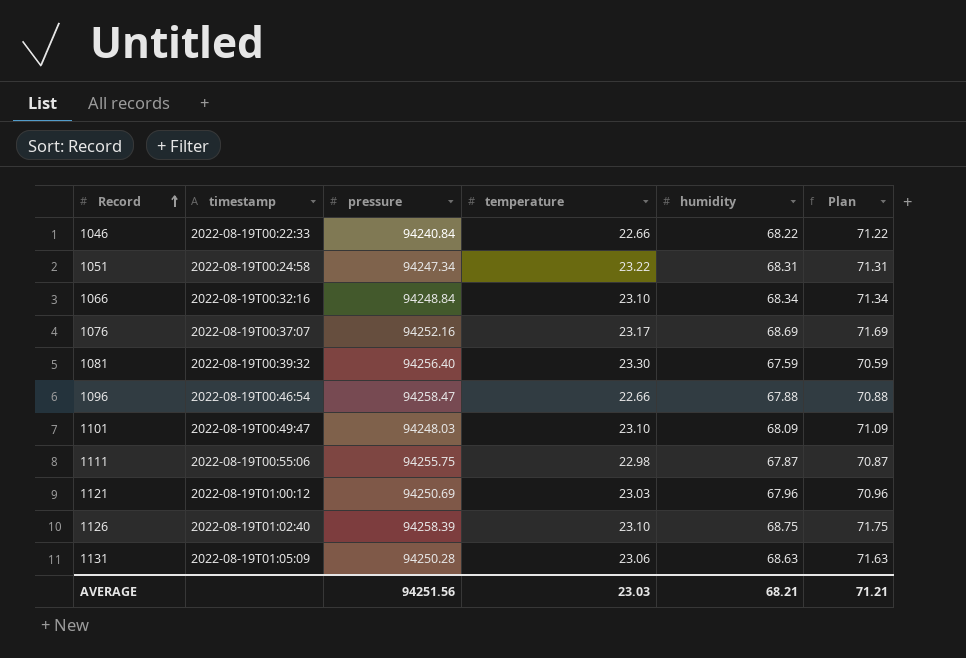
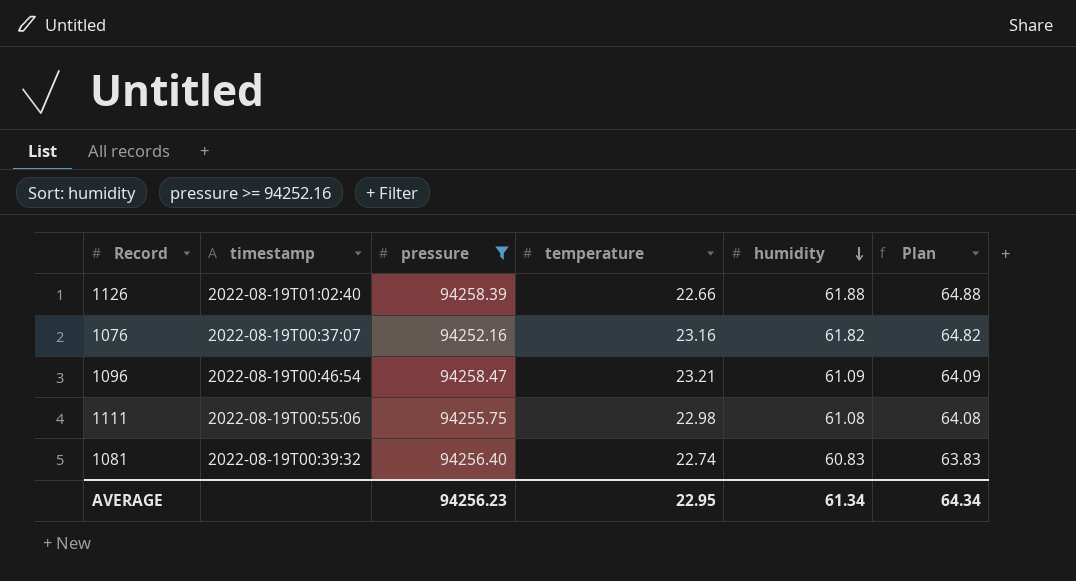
filter: none -> pressure >= 94252.16
row order: Record ascending -> humidity descending
1126 | temperature: 23.10 -> 22.66
1126 | humidity: 68.75 -> 61.88
1126 | Plan: 71.75 -> 64.88
1076 | temperature: 23.17 -> 23.16
1076 | humidity: 68.69 -> 61.82
1076 | Plan: 71.69 -> 64.82
1096 | temperature: 22.66 -> 23.21
1096 | humidity: 67.88 -> 61.09
1096 | Plan: 70.88 -> 64.09
1111 | humidity: 67.87 -> 61.08
1111 | Plan: 70.87 -> 64.08
1081 | temperature: 23.30 -> 22.74
1081 | humidity: 67.59 -> 60.83
1081 | Plan: 70.59 -> 63.83
AVERAGE | pressure: 94251.56 -> 94256.23
AVERAGE | temperature: 23.03 -> 22.95
AVERAGE | humidity: 68.21 -> 61.34
AVERAGE | Plan: 71.21 -> 64.34

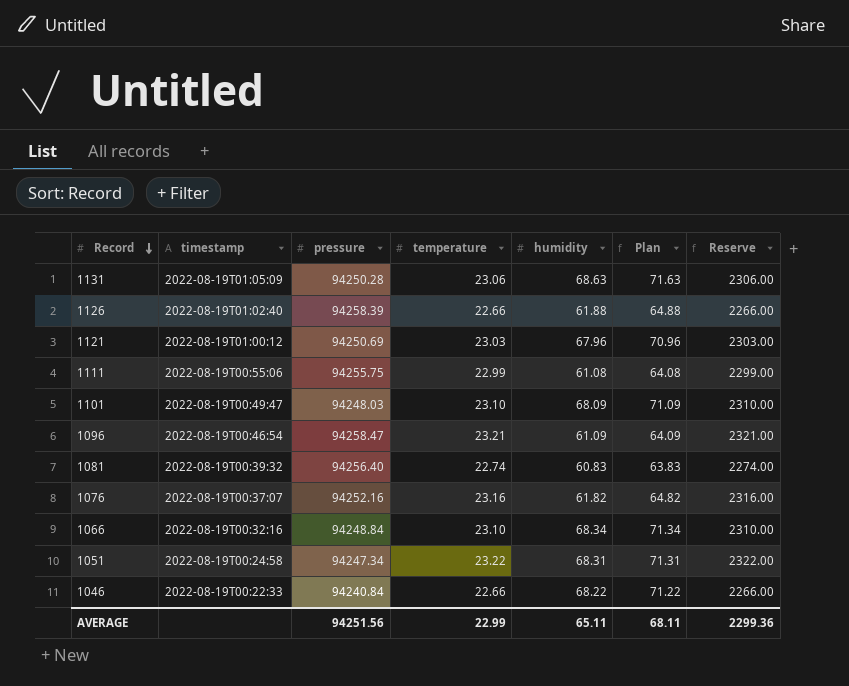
filter: pressure >= 94252.16 -> none
row order: humidity descending -> Record descending
column Reserve | formula: none -> [temperature] * 100
1111 | temperature: 22.98 -> 22.99
AVERAGE | pressure: 94256.23 -> 94251.56
AVERAGE | temperature: 22.95 -> 22.99
AVERAGE | humidity: 61.34 -> 65.11
AVERAGE | Plan: 64.34 -> 68.11

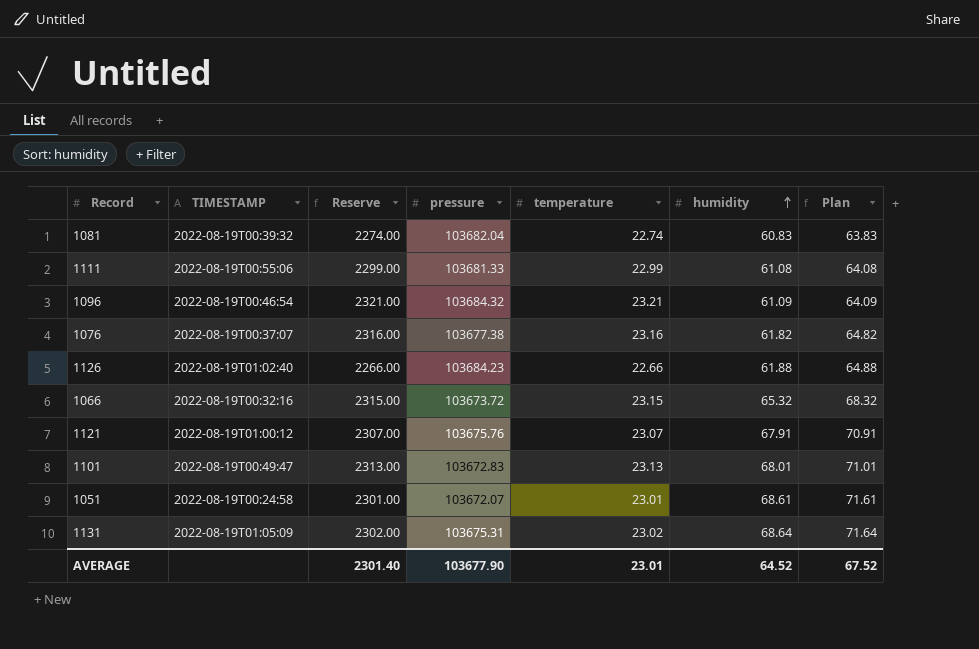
row order: Record descending -> humidity ascending
column name: timestamp -> TIMESTAMP
column Reserve | position: 7 -> 3
row 1046: 2022-08-19T00:22:33 | 94240.84 | 22.66 | 68.22 | 71.22 | 2266.00 -> none
1081 | pressure: 94256.40 -> 103682.04
1111 | pressure: 94255.75 -> 103681.33
1096 | pressure: 94258.47 -> 103684.32
1076 | pressure: 94252.16 -> 103677.38
1126 | pressure: 94258.39 -> 103684.23
1066 | Reserve: 2310.00 -> 2315.00
1066 | pressure: 94248.84 -> 103673.72
1066 | temperature: 23.10 -> 23.15
1066 | humidity: 68.34 -> 65.32
1066 | Plan: 71.34 -> 68.32
1121 | Reserve: 2303.00 -> 2307.00
1121 | pressure: 94250.69 -> 103675.76
1121 | temperature: 23.03 -> 23.07
1121 | humidity: 67.96 -> 67.91
1121 | Plan: 70.96 -> 70.91
1101 | Reserve: 2310.00 -> 2313.00
1101 | pressure: 94248.03 -> 103672.83
1101 | temperature: 23.10 -> 23.13
1101 | humidity: 68.09 -> 68.01
1101 | Plan: 71.09 -> 71.01
1051 | Reserve: 2322.00 -> 2301.00
1051 | pressure: 94247.34 -> 103672.07
1051 | temperature: 23.22 -> 23.01
1051 | humidity: 68.31 -> 68.61
1051 | Plan: 71.31 -> 71.61
1131 | Reserve: 2306.00 -> 2302.00
1131 | pressure: 94250.28 -> 103675.31
1131 | temperature: 23.06 -> 23.02
1131 | humidity: 68.63 -> 68.64
1131 | Plan: 71.63 -> 71.64
AVERAGE | Reserve: 2299.36 -> 2301.40
AVERAGE | pressure: 94251.56 -> 103677.90
AVERAGE | temperature: 22.99 -> 23.01
AVERAGE | humidity: 65.11 -> 64.52
AVERAGE | Plan: 68.11 -> 67.52

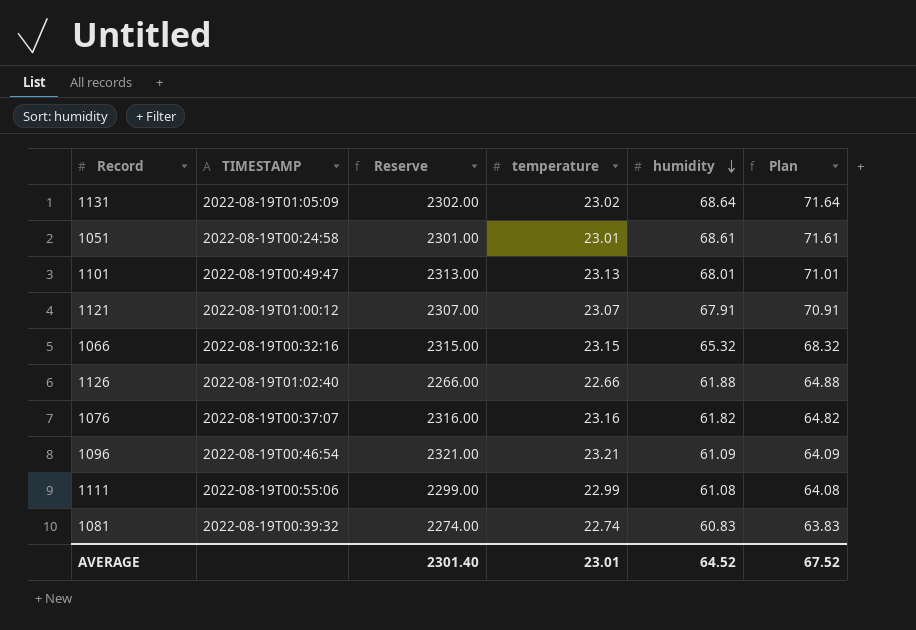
row order: humidity ascending -> humidity descending
column pressure | position: 4 -> none

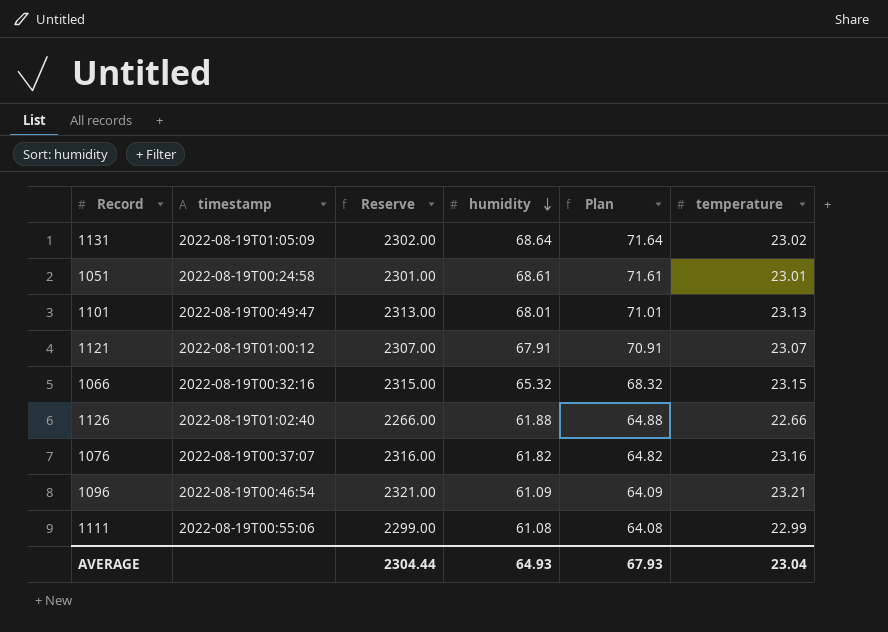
column name: TIMESTAMP -> timestamp
column temperature | position: 4 -> 6
row 1081: 2022-08-19T00:39:32 | 2274.00 | 22.74 | 60.83 | 63.83 -> none
AVERAGE | Reserve: 2301.40 -> 2304.44
AVERAGE | humidity: 64.52 -> 64.93
AVERAGE | Plan: 67.52 -> 67.93
AVERAGE | temperature: 23.01 -> 23.04

